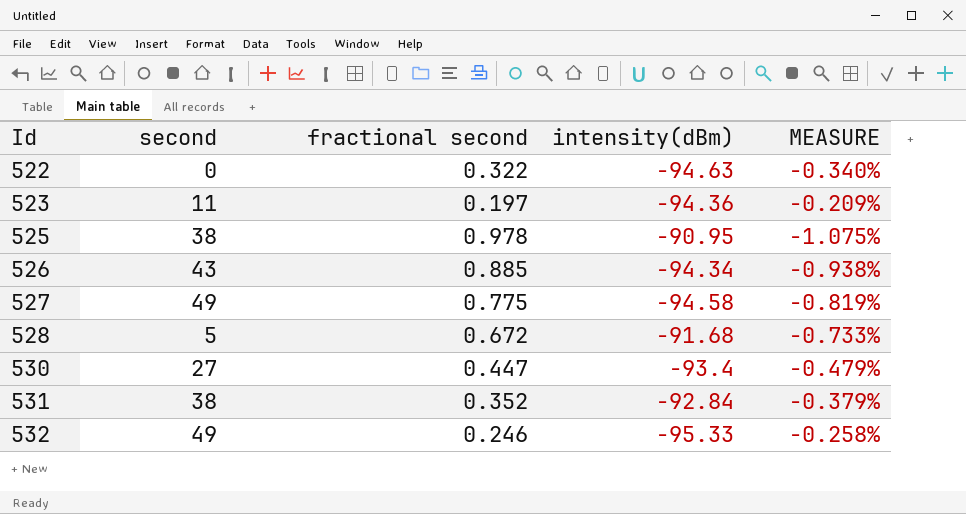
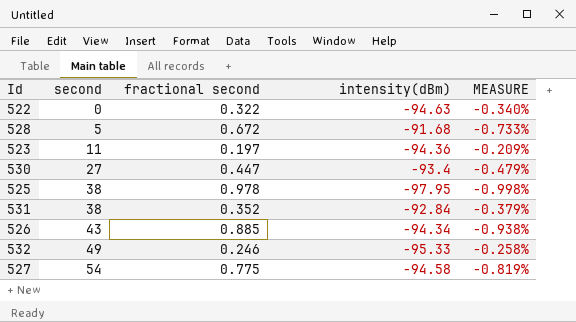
row order: Id ascending -> second ascending
525 | intensity(dBm): -90.95 -> -97.95
525 | MEASURE: -1.075% -> -0.998%
527 | second: 49 -> 54

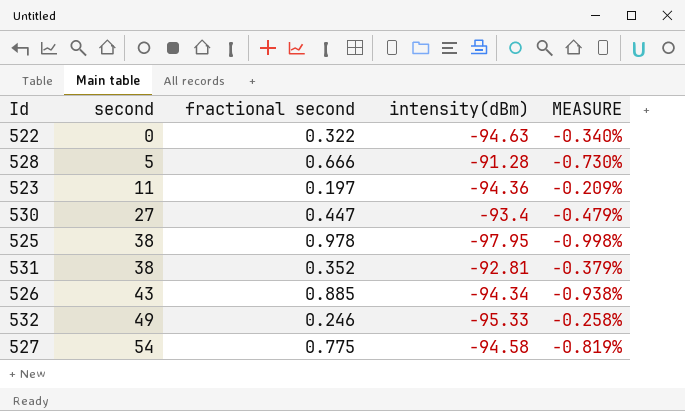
528 | fractional second: 0.672 -> 0.666
528 | intensity(dBm): -91.68 -> -91.28
528 | MEASURE: -0.733% -> -0.730%
531 | intensity(dBm): -92.84 -> -92.81

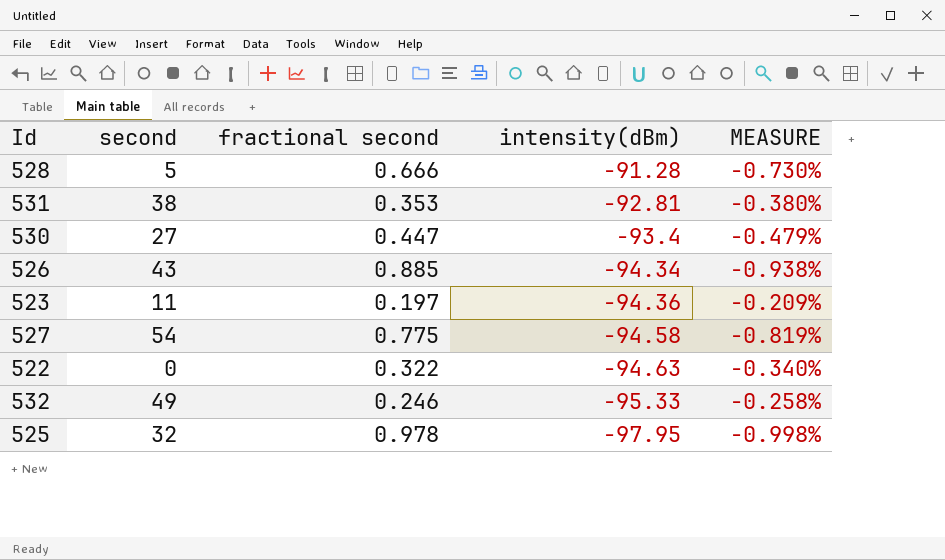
row order: second ascending -> intensity(dBm) descending
531 | fractional second: 0.352 -> 0.353
531 | MEASURE: -0.379% -> -0.380%
525 | second: 38 -> 32

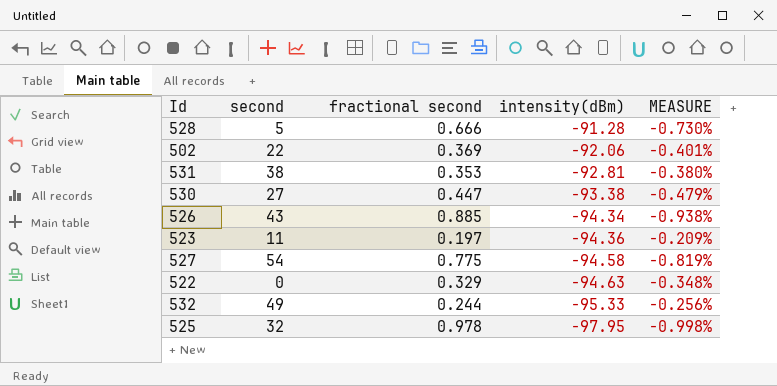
row 502: none -> 22 | 0.369 | -92.06 | -0.401%
530 | intensity(dBm): -93.4 -> -93.38
522 | fractional second: 0.322 -> 0.329
522 | MEASURE: -0.340% -> -0.348%
532 | fractional second: 0.246 -> 0.244
532 | MEASURE: -0.258% -> -0.256%

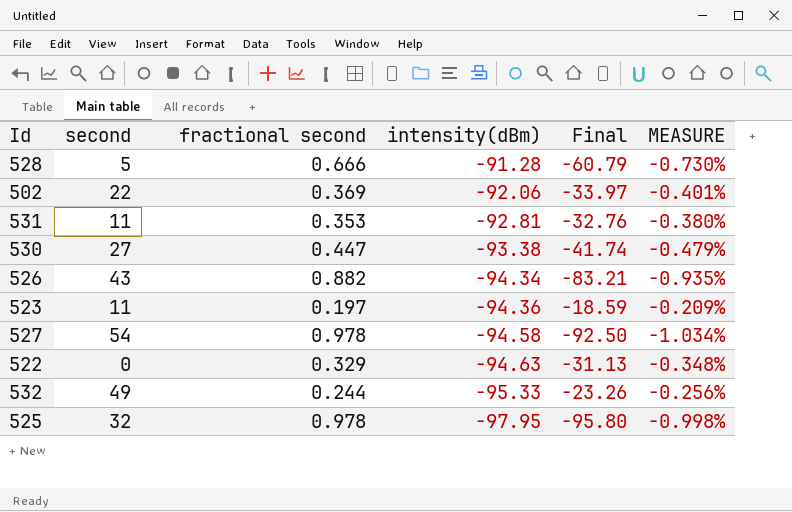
column Final | formula: none -> [fractional second] * [intensity(dBm)]
531 | second: 38 -> 11
526 | fractional second: 0.885 -> 0.882
526 | MEASURE: -0.938% -> -0.935%
527 | fractional second: 0.775 -> 0.978
527 | MEASURE: -0.819% -> -1.034%

